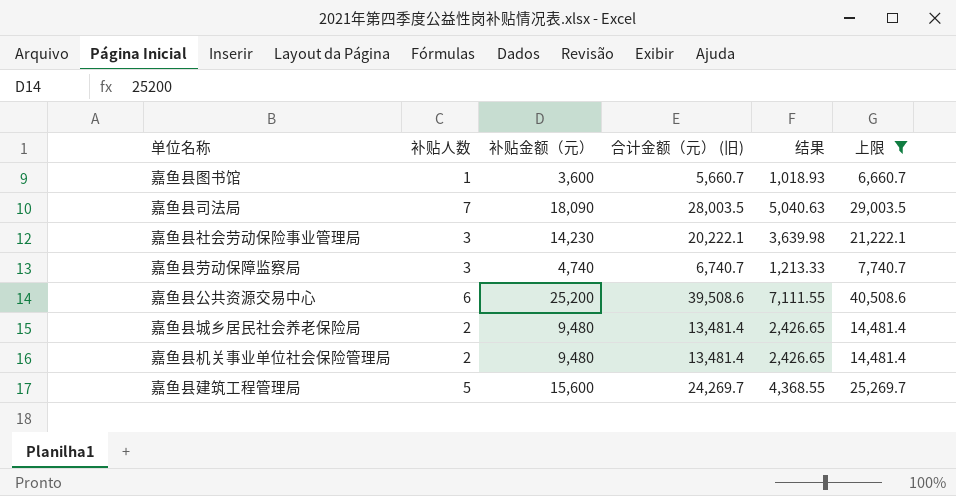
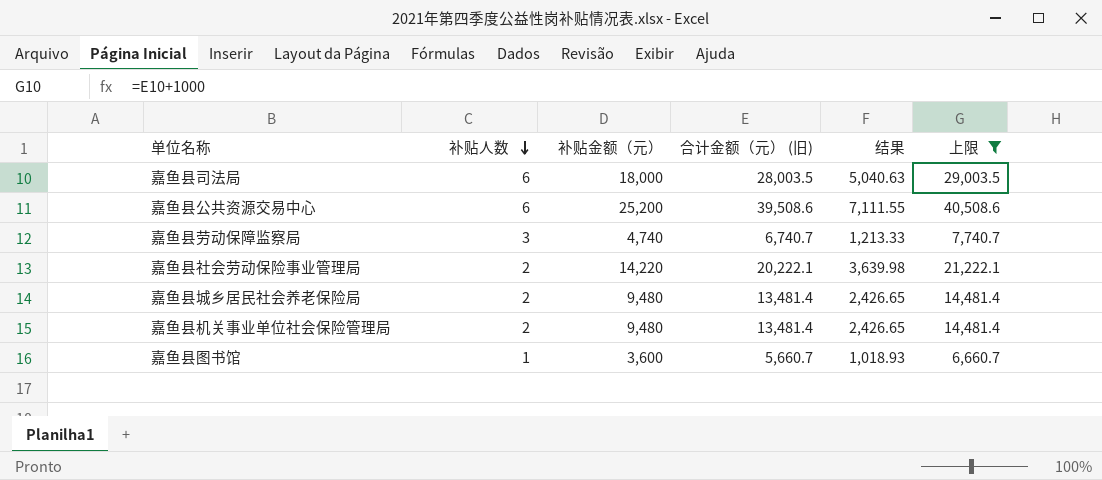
row order: none -> 补贴人数 descending
row 嘉鱼县建筑工程管理局: 5 | 15,600 | 24,269.7 | 4,368.55 | 25,269.7 -> none
嘉鱼县司法局 | 补贴人数: 7 -> 6
嘉鱼县司法局 | 补贴金额（元）: 18,090 -> 18,000
嘉鱼县社会劳动保险事业管理局 | 补贴人数: 3 -> 2
嘉鱼县社会劳动保险事业管理局 | 补贴金额（元）: 14,230 -> 14,220

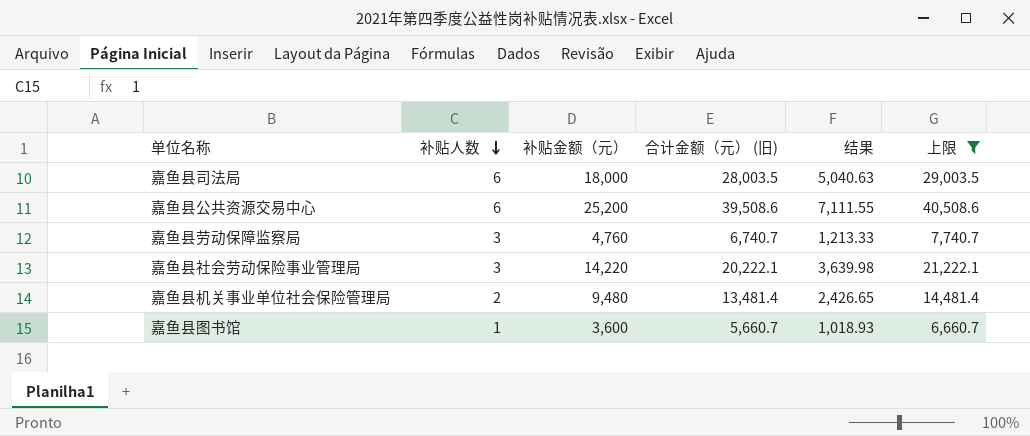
row 嘉鱼县城乡居民社会养老保险局: 2 | 9,480 | 13,481.4 | 2,426.65 | 14,481.4 -> none
嘉鱼县劳动保障监察局 | 补贴金额（元）: 4,740 -> 4,760
嘉鱼县社会劳动保险事业管理局 | 补贴人数: 2 -> 3

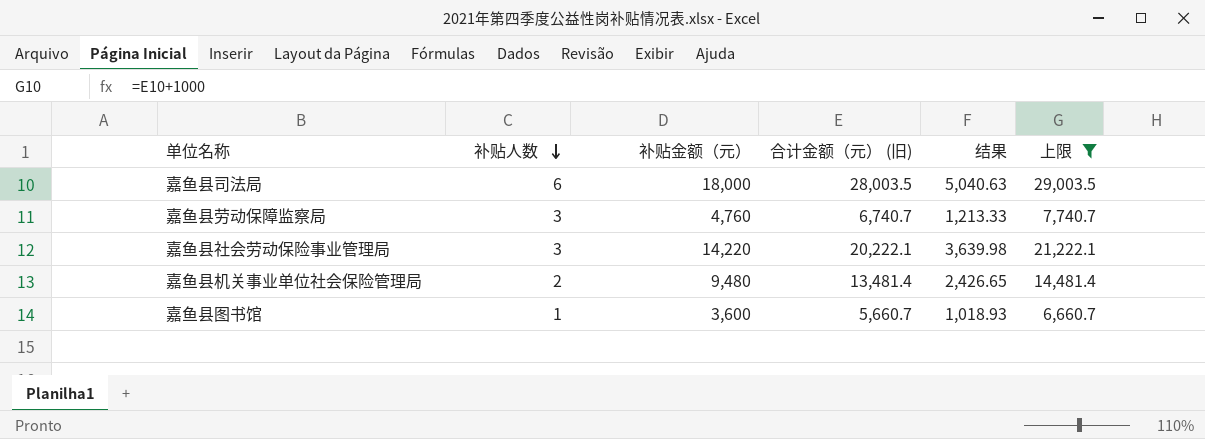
row 嘉鱼县公共资源交易中心: 6 | 25,200 | 39,508.6 | 7,111.55 | 40,508.6 -> none

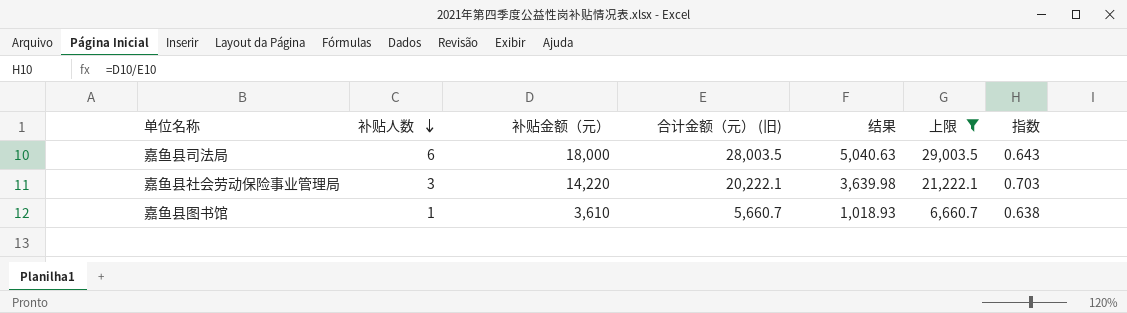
column 指数 | formula: none -> [补贴金额（元）] / [合计金额（元） (旧)]
row 嘉鱼县劳动保障监察局: 3 | 4,760 | 6,740.7 | 1,213.33 | 7,740.7 -> none
row 嘉鱼县机关事业单位社会保险管理局: 2 | 9,480 | 13,481.4 | 2,426.65 | 14,481.4 -> none
嘉鱼县图书馆 | 补贴金额（元）: 3,600 -> 3,610

